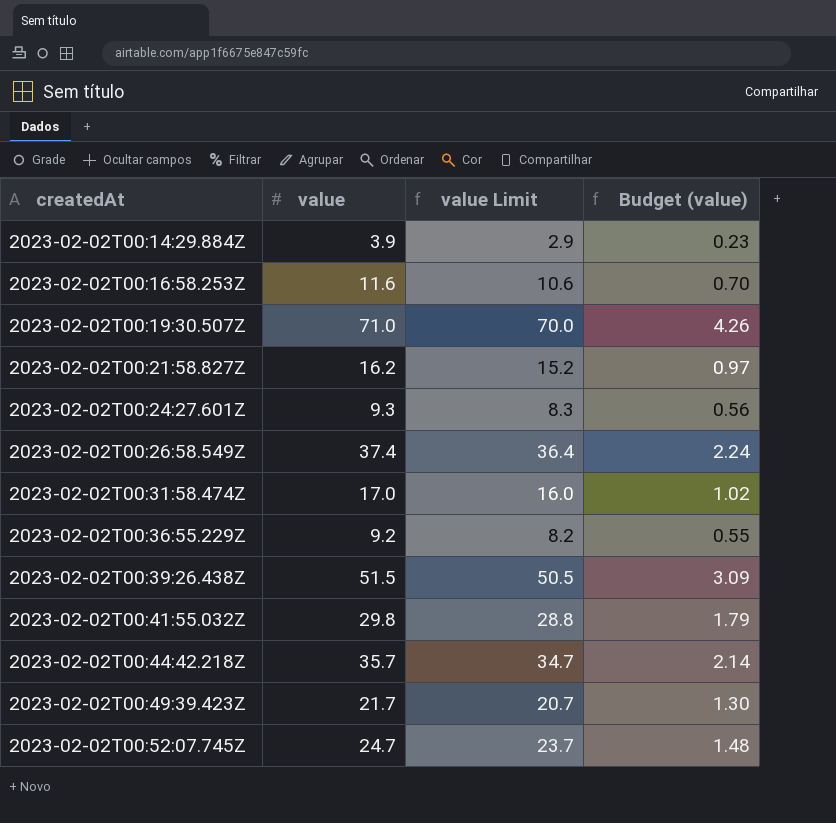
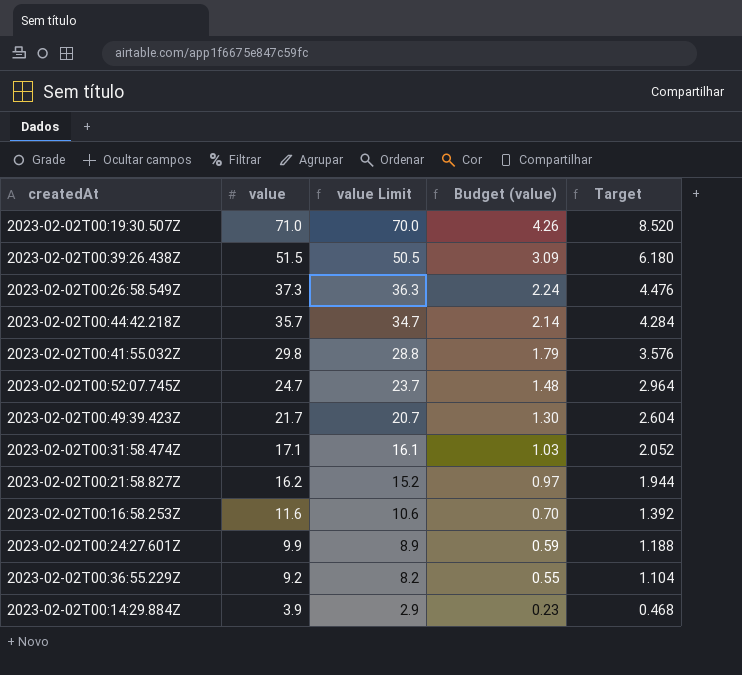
row order: createdAt ascending -> value descending
column Target | formula: none -> [value] * 0.12
2023-02-02T00:26:58.549Z | value: 37.4 -> 37.3
2023-02-02T00:26:58.549Z | value Limit: 36.4 -> 36.3
2023-02-02T00:31:58.474Z | value: 17.0 -> 17.1
2023-02-02T00:31:58.474Z | value Limit: 16.0 -> 16.1
2023-02-02T00:31:58.474Z | Budget (value): 1.02 -> 1.03
2023-02-02T00:24:27.601Z | value: 9.3 -> 9.9
2023-02-02T00:24:27.601Z | value Limit: 8.3 -> 8.9
2023-02-02T00:24:27.601Z | Budget (value): 0.56 -> 0.59

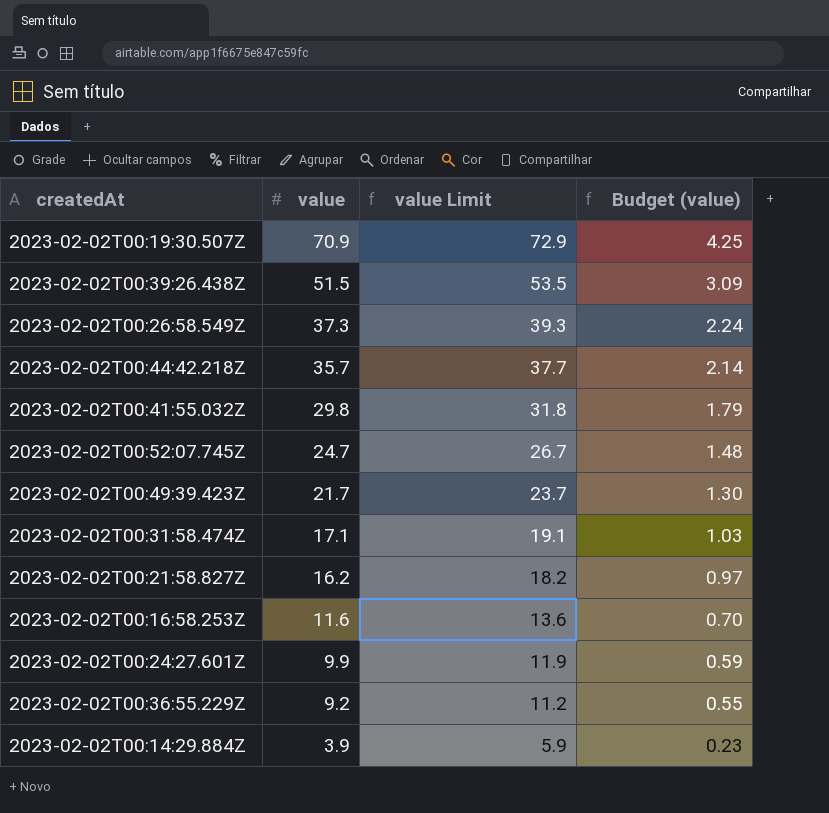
column Target | formula: [value] * 0.12 -> none
column value Limit | formula: [value] - 1 -> [value] + 2
2023-02-02T00:19:30.507Z | value: 71.0 -> 70.9
2023-02-02T00:19:30.507Z | Budget (value): 4.26 -> 4.25

